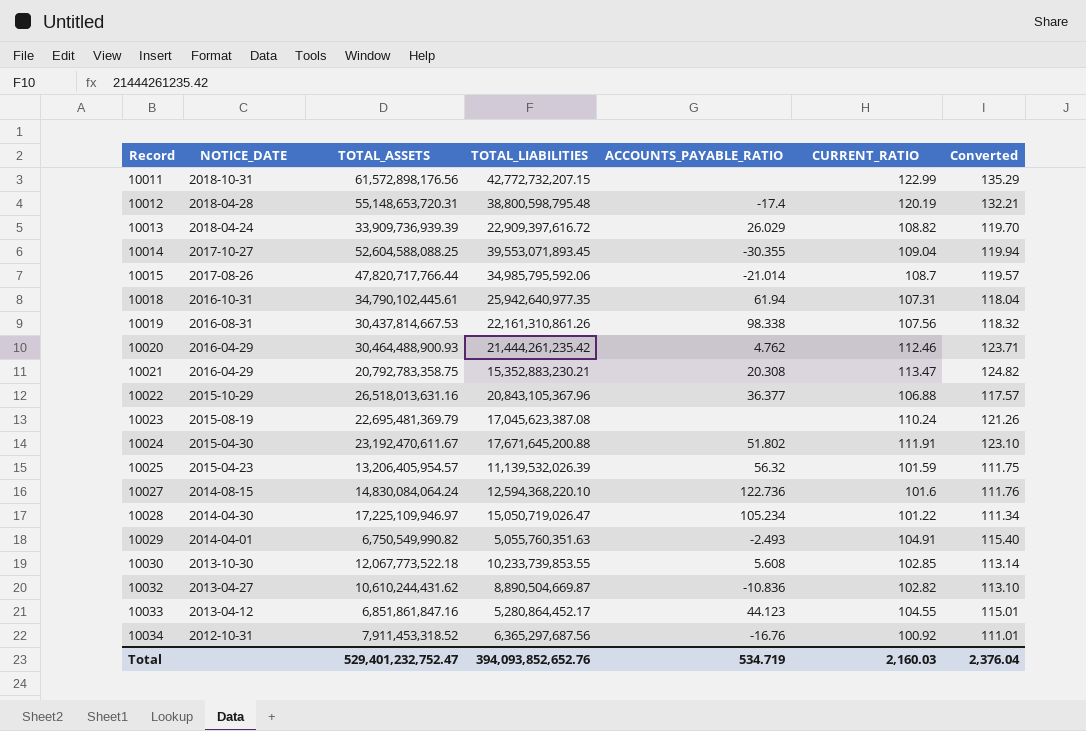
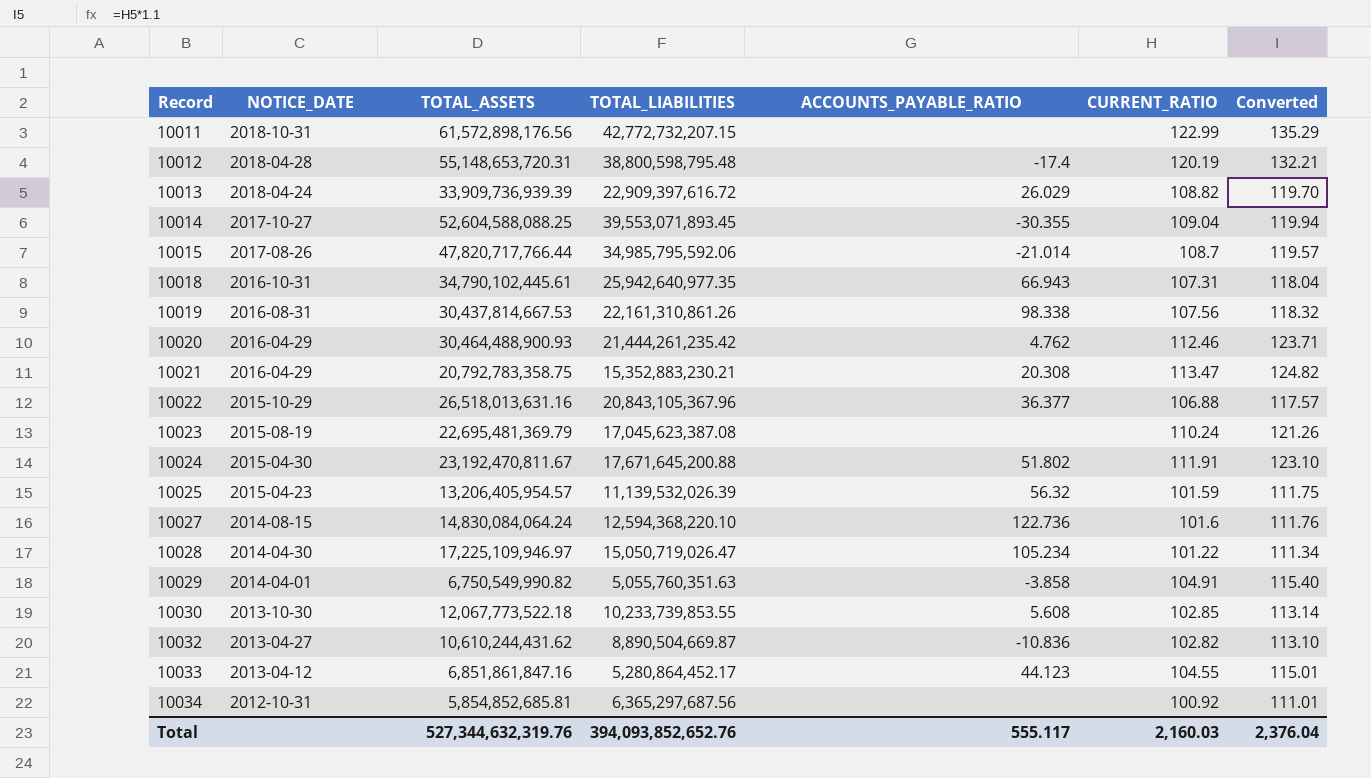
10018 | ACCOUNTS_PAYABLE_RATIO: 61.94 -> 66.943
10024 | TOTAL_ASSETS: 23,192,470,611.67 -> 23,192,470,811.67
10029 | ACCOUNTS_PAYABLE_RATIO: -2.493 -> -3.858
10034 | TOTAL_ASSETS: 7,911,453,318.52 -> 5,854,852,685.81
10034 | ACCOUNTS_PAYABLE_RATIO: -16.76 -> none
Total | TOTAL_ASSETS: 529,401,232,752.47 -> 527,344,632,319.76
Total | ACCOUNTS_PAYABLE_RATIO: 534.719 -> 555.117

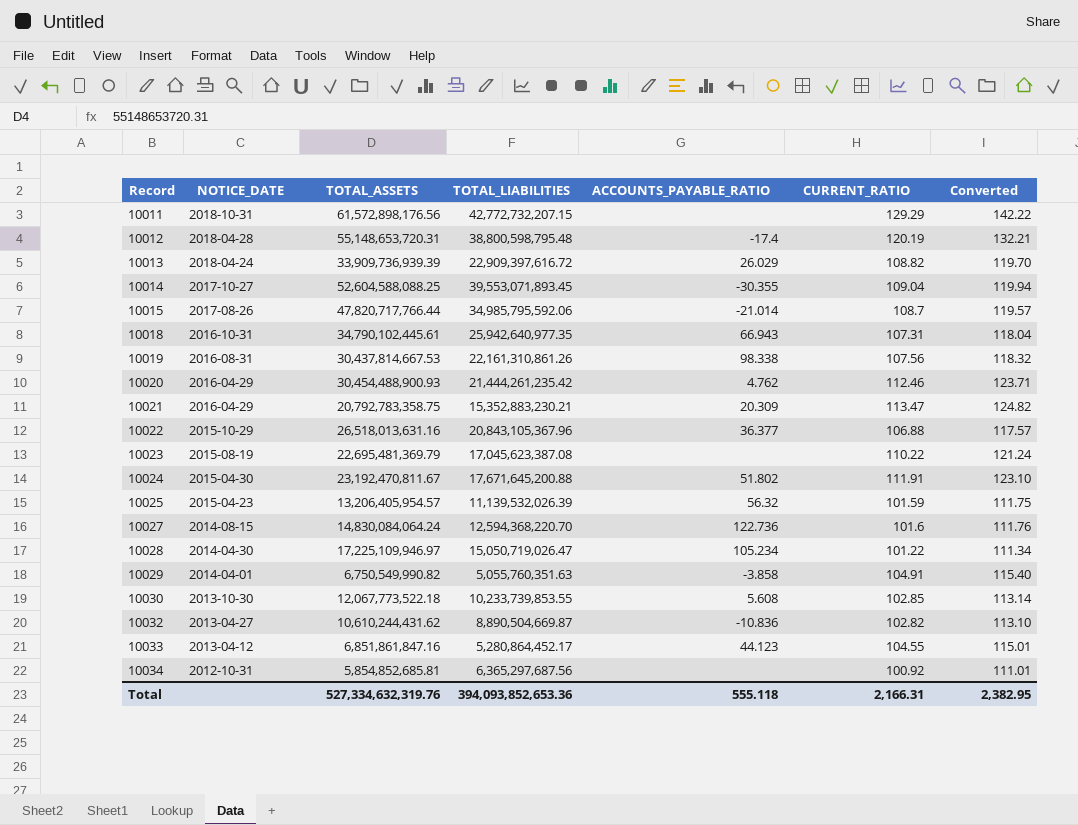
10011 | CURRENT_RATIO: 122.99 -> 129.29
10011 | Converted: 135.29 -> 142.22
10020 | TOTAL_ASSETS: 30,464,488,900.93 -> 30,454,488,900.93
10021 | ACCOUNTS_PAYABLE_RATIO: 20.308 -> 20.309
10023 | CURRENT_RATIO: 110.24 -> 110.22
10023 | Converted: 121.26 -> 121.24
10027 | TOTAL_LIABILITIES: 12,594,368,220.10 -> 12,594,368,220.70
Total | TOTAL_ASSETS: 527,344,632,319.76 -> 527,334,632,319.76
Total | TOTAL_LIABILITIES: 394,093,852,652.76 -> 394,093,852,653.36
Total | ACCOUNTS_PAYABLE_RATIO: 555.117 -> 555.118
Total | CURRENT_RATIO: 2,160.03 -> 2,166.31
Total | Converted: 2,376.04 -> 2,382.95

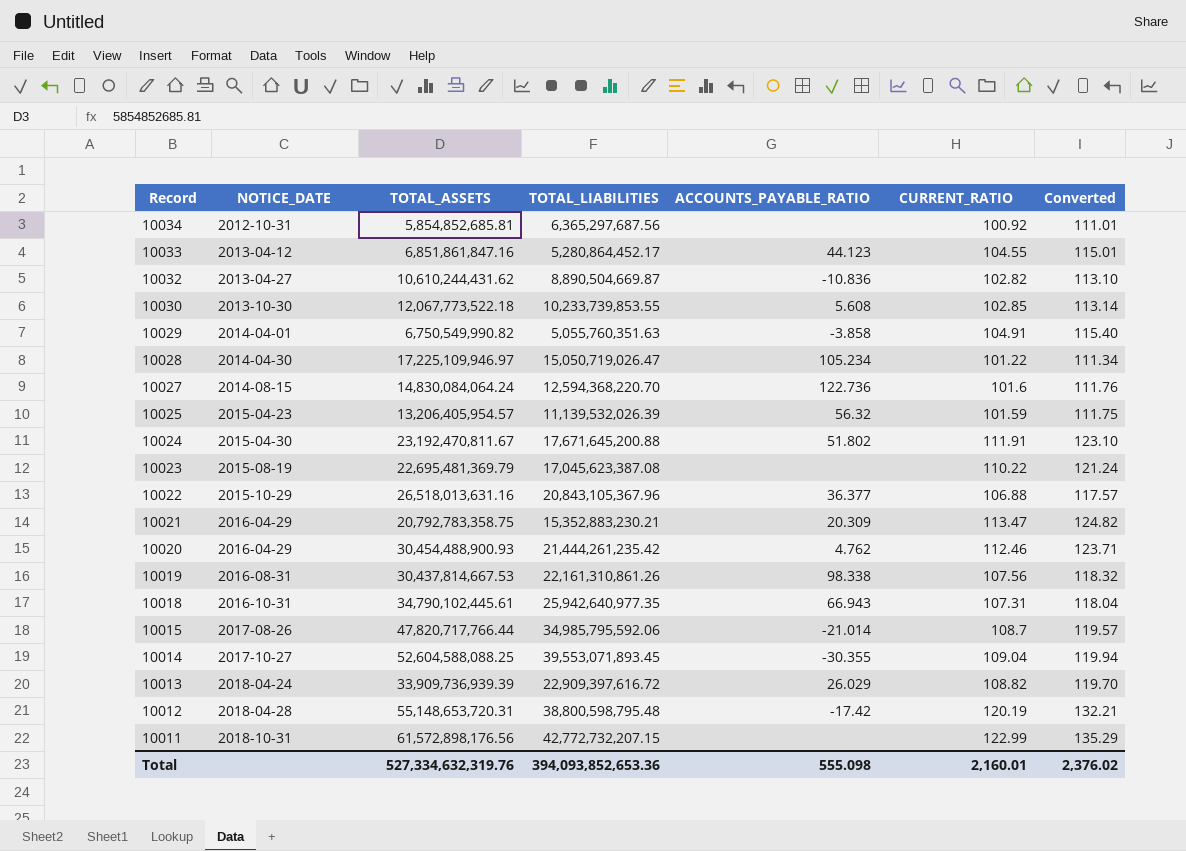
row order: Record ascending -> Record descending
10012 | ACCOUNTS_PAYABLE_RATIO: -17.4 -> -17.42
10011 | CURRENT_RATIO: 129.29 -> 122.99
10011 | Converted: 142.22 -> 135.29
Total | ACCOUNTS_PAYABLE_RATIO: 555.118 -> 555.098
Total | CURRENT_RATIO: 2,166.31 -> 2,160.01
Total | Converted: 2,382.95 -> 2,376.02

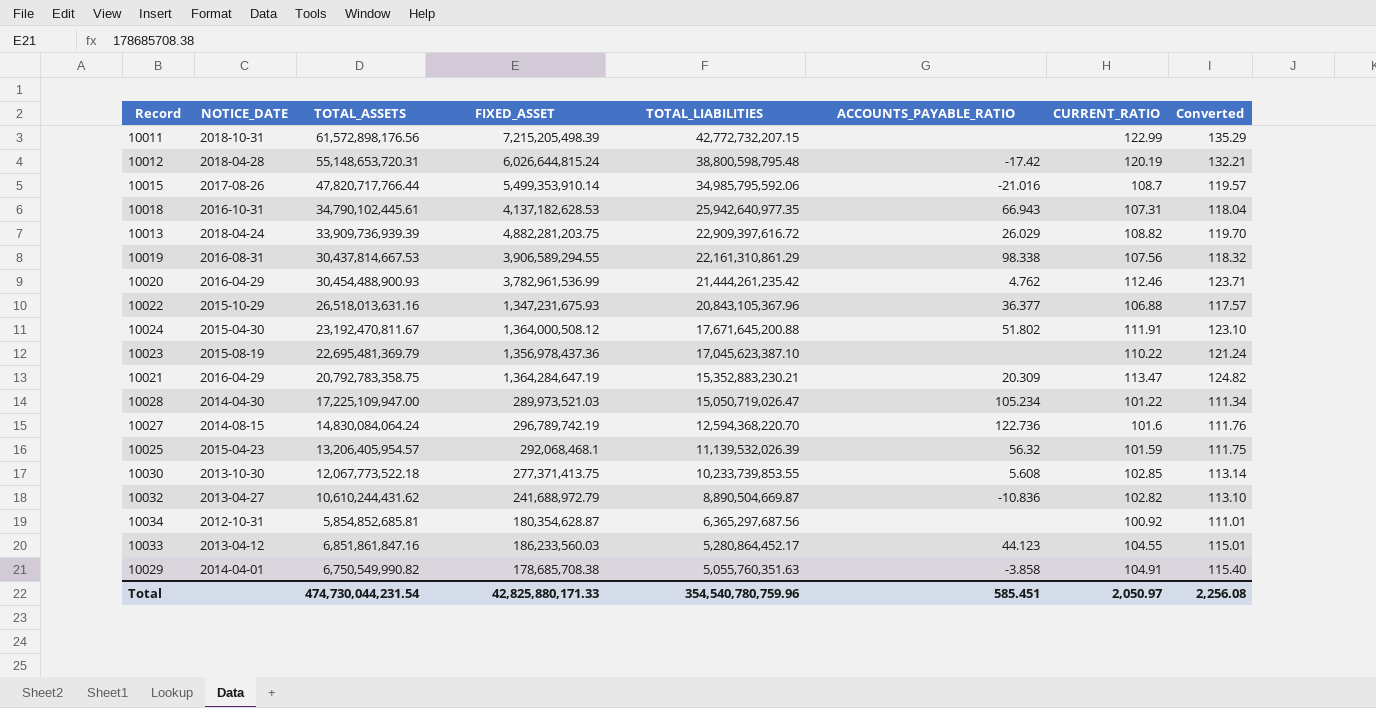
row order: Record descending -> TOTAL_LIABILITIES descending
column FIXED_ASSET | position: none -> 4
row 10014: 2017-10-27 | 52,604,588,088.25 | 39,553,071,893.45 | -30.355 | 109.04 | 119.94 -> none
10015 | ACCOUNTS_PAYABLE_RATIO: -21.014 -> -21.016
10019 | TOTAL_LIABILITIES: 22,161,310,861.26 -> 22,161,310,861.29
10023 | TOTAL_LIABILITIES: 17,045,623,387.08 -> 17,045,623,387.10
10028 | TOTAL_ASSETS: 17,225,109,946.97 -> 17,225,109,947.00
Total | TOTAL_ASSETS: 527,334,632,319.76 -> 474,730,044,231.54
Total | TOTAL_LIABILITIES: 394,093,852,653.36 -> 354,540,780,759.96
Total | ACCOUNTS_PAYABLE_RATIO: 555.098 -> 585.451
Total | CURRENT_RATIO: 2,160.01 -> 2,050.97
Total | Converted: 2,376.02 -> 2,256.08

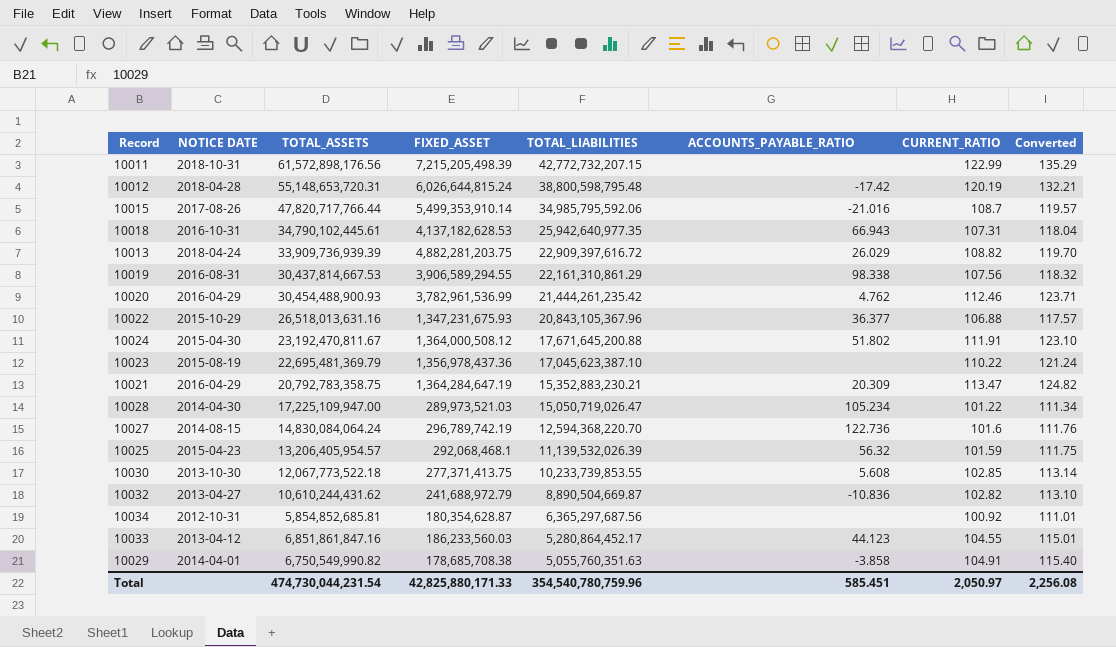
column name: NOTICE_DATE -> NOTICE DATE

